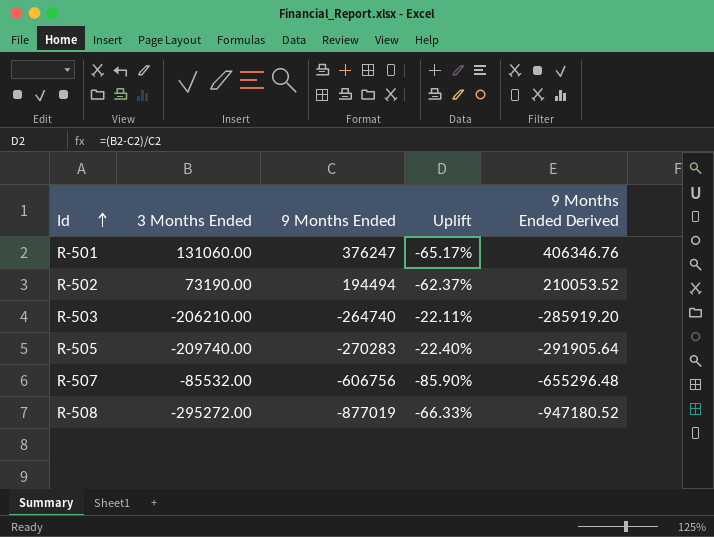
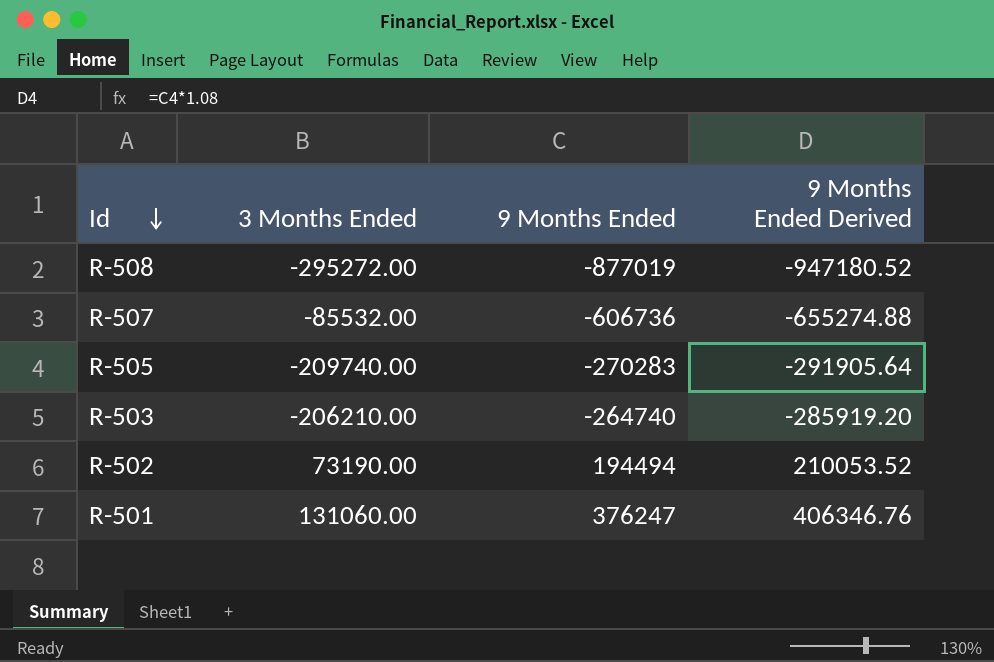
row order: Id ascending -> Id descending
column Uplift | formula: ([3 Months Ended] - [9 Months Ended]) / [9 Months Ended] -> none
R-507 | 9 Months Ended: -606756 -> -606736
R-507 | 9 Months Ended Derived: -655296.48 -> -655274.88

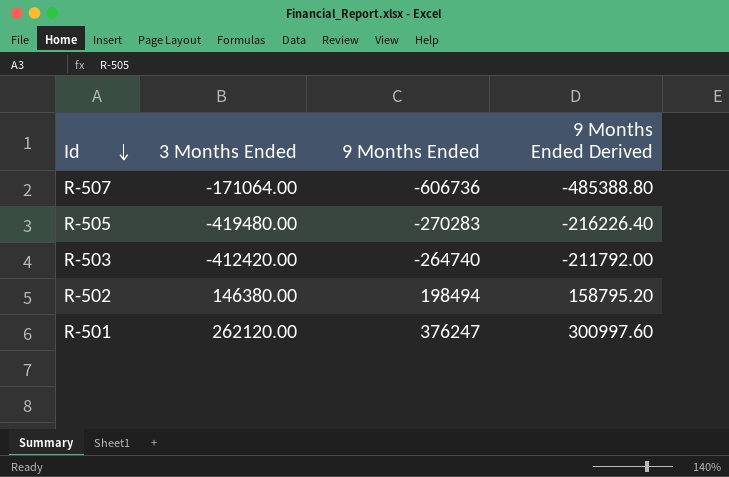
column 9 Months Ended Derived | formula: [9 Months Ended] * 1.08 -> [9 Months Ended] * 0.8
row R-508: -295272.00 | -877019 | -947180.52 -> none
R-507 | 3 Months Ended: -85532.00 -> -171064.00
R-505 | 3 Months Ended: -209740.00 -> -419480.00
R-503 | 3 Months Ended: -206210.00 -> -412420.00
R-502 | 3 Months Ended: 73190.00 -> 146380.00
R-502 | 9 Months Ended: 194494 -> 198494
R-501 | 3 Months Ended: 131060.00 -> 262120.00

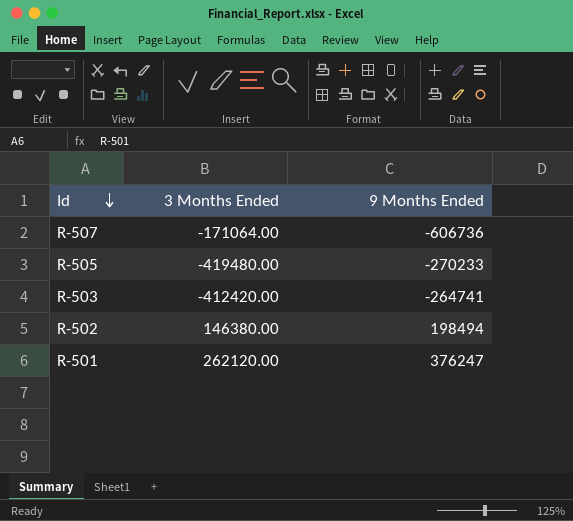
column 9 Months Ended Derived | formula: [9 Months Ended] * 0.8 -> none
R-505 | 9 Months Ended: -270283 -> -270233
R-503 | 9 Months Ended: -264740 -> -264741

